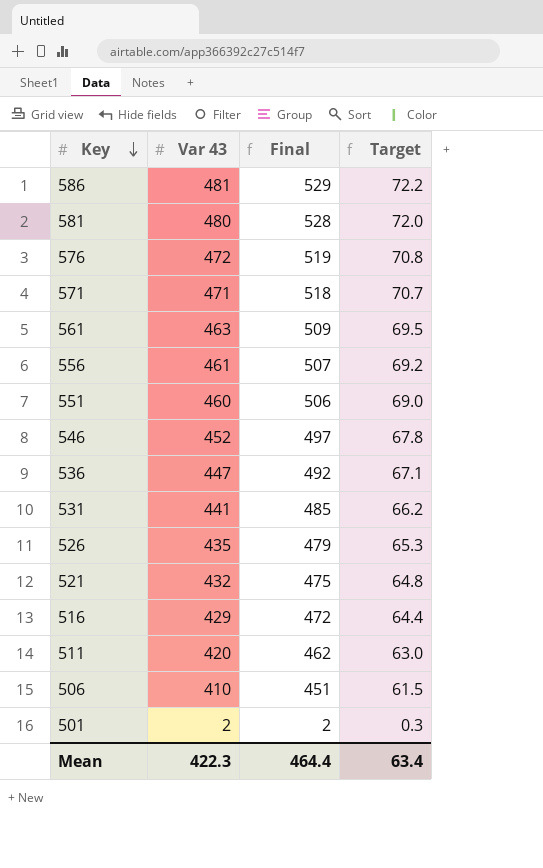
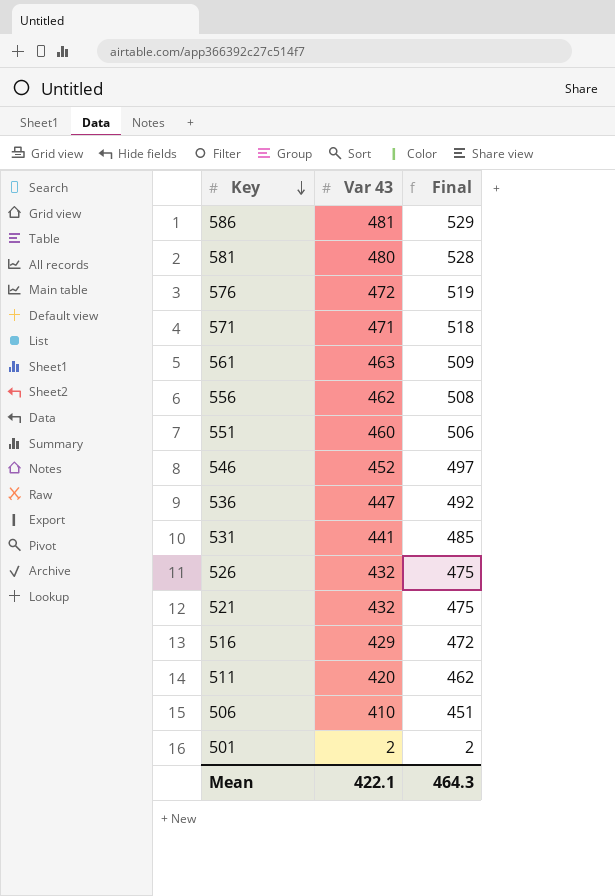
column Target | formula: [Var 43] * 0.15 -> none
556 | Var 43: 461 -> 462
556 | Final: 507 -> 508
526 | Var 43: 435 -> 432
526 | Final: 479 -> 475
Mean | Var 43: 422.3 -> 422.1
Mean | Final: 464.4 -> 464.3

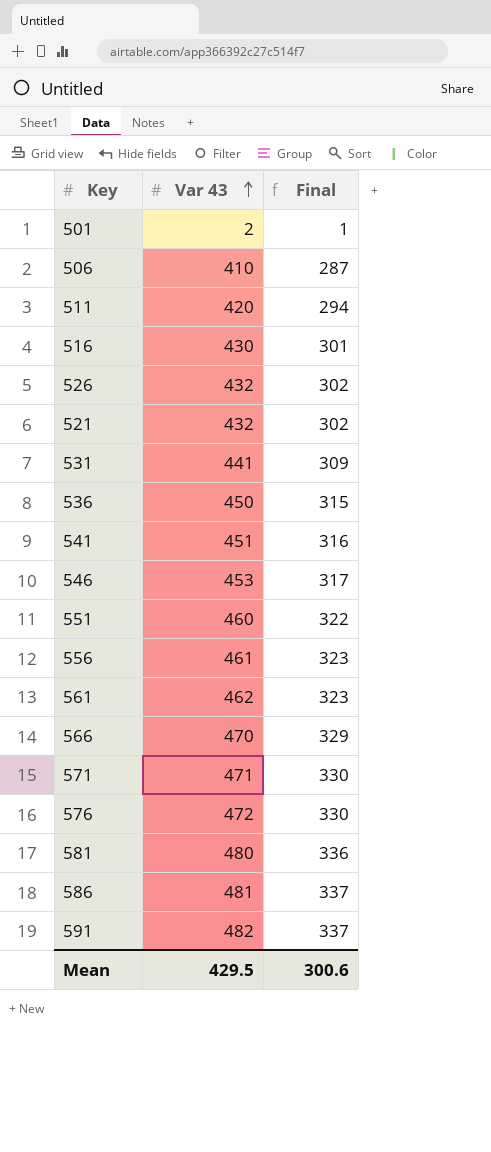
row order: Key descending -> Var 43 ascending
column Final | formula: [Var 43] * 1.1 -> [Var 43] * 0.7
516 | Var 43: 429 -> 430
536 | Var 43: 447 -> 450
row 541: none -> 451 | 316
546 | Var 43: 452 -> 453
556 | Var 43: 462 -> 461
561 | Var 43: 463 -> 462
row 566: none -> 470 | 329
row 591: none -> 482 | 337
Mean | Var 43: 422.1 -> 429.5
Mean | Final: 464.3 -> 300.6

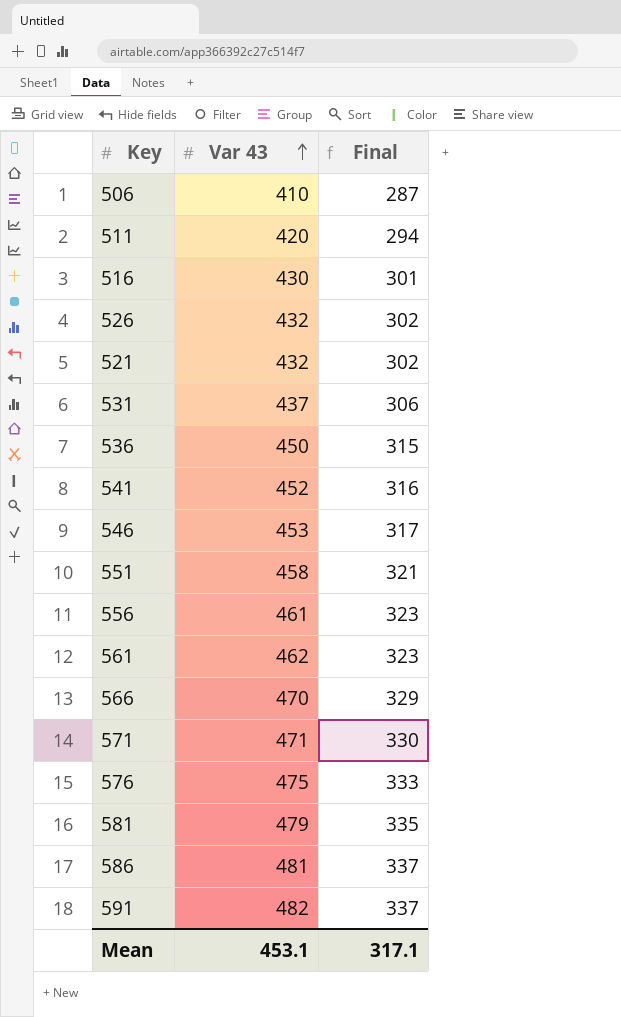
row 501: 2 | 1 -> none
531 | Var 43: 441 -> 437
531 | Final: 309 -> 306
541 | Var 43: 451 -> 452
551 | Var 43: 460 -> 458
551 | Final: 322 -> 321
576 | Var 43: 472 -> 475
576 | Final: 330 -> 333
581 | Var 43: 480 -> 479
581 | Final: 336 -> 335
Mean | Var 43: 429.5 -> 453.1
Mean | Final: 300.6 -> 317.1

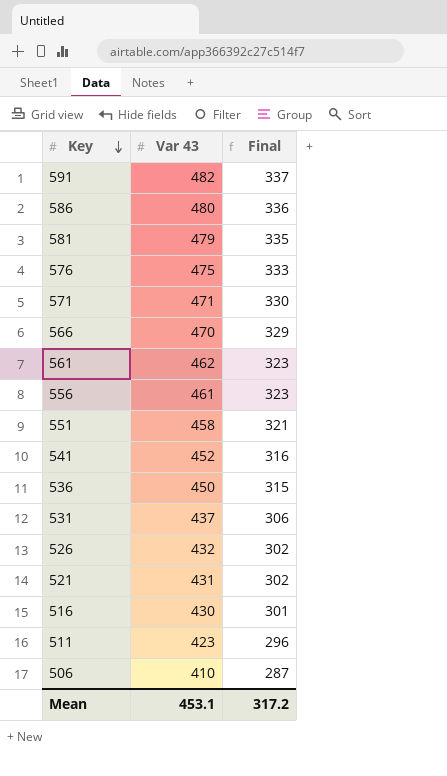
row order: Var 43 ascending -> Key descending
row 546: 453 | 317 -> none
586 | Var 43: 481 -> 480
586 | Final: 337 -> 336
521 | Var 43: 432 -> 431
511 | Var 43: 420 -> 423
511 | Final: 294 -> 296
Mean | Final: 317.1 -> 317.2

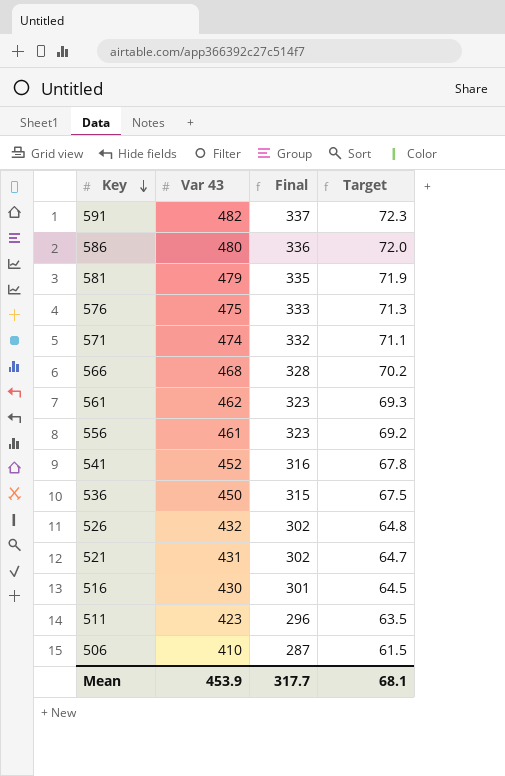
column Target | formula: none -> [Var 43] * 0.15
row 551: 458 | 321 -> none
row 531: 437 | 306 -> none
571 | Var 43: 471 -> 474
571 | Final: 330 -> 332
566 | Var 43: 470 -> 468
566 | Final: 329 -> 328
Mean | Var 43: 453.1 -> 453.9
Mean | Final: 317.2 -> 317.7

